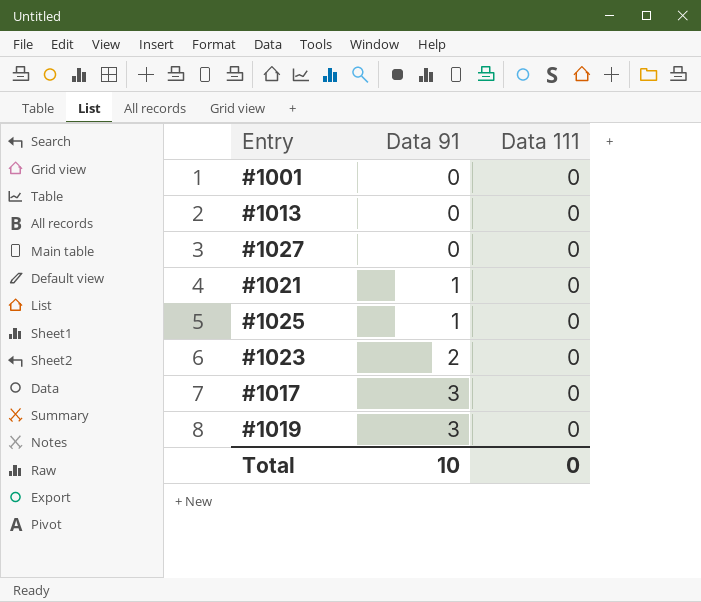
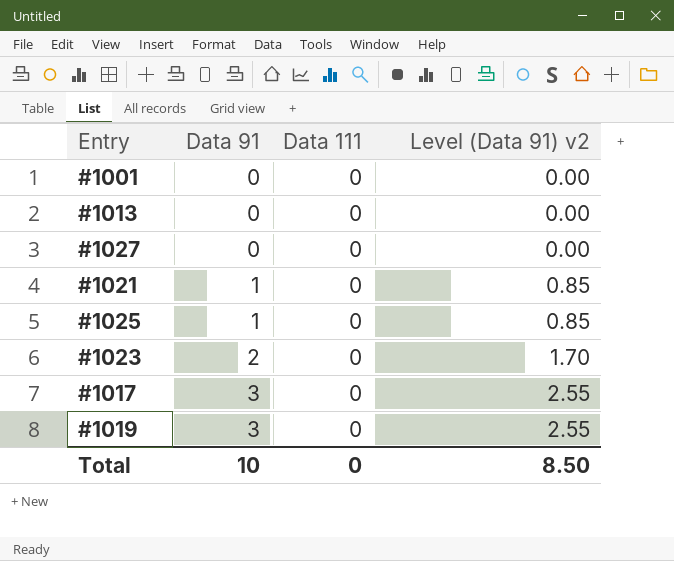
column Level (Data 91) v2 | formula: none -> [Data 91] * 0.85

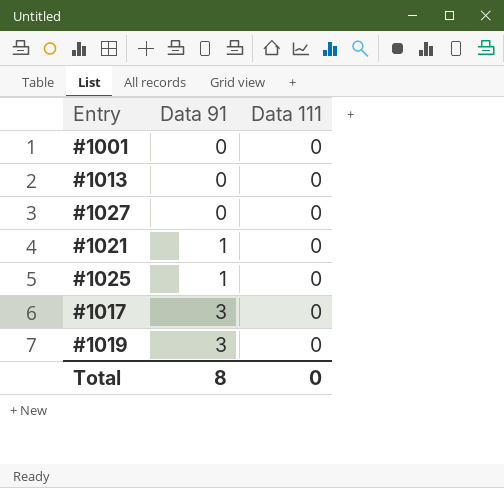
column Level (Data 91) v2 | formula: [Data 91] * 0.85 -> none
row #1023: 2 | 0 | 1.70 -> none
Total | Data 91: 10 -> 8

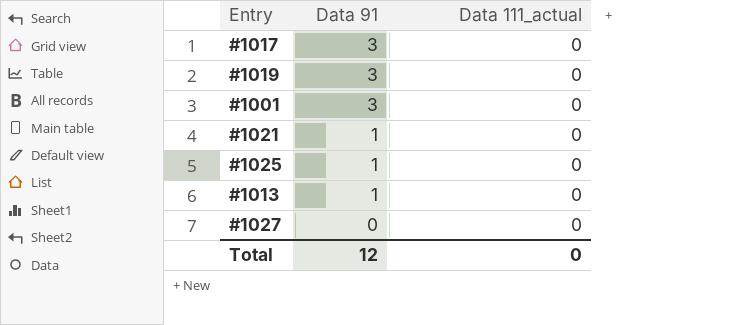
row order: Data 91 ascending -> Data 91 descending
column name: Data 111 -> Data 111_actual
#1001 | Data 91: 0 -> 3
#1013 | Data 91: 0 -> 1
Total | Data 91: 8 -> 12

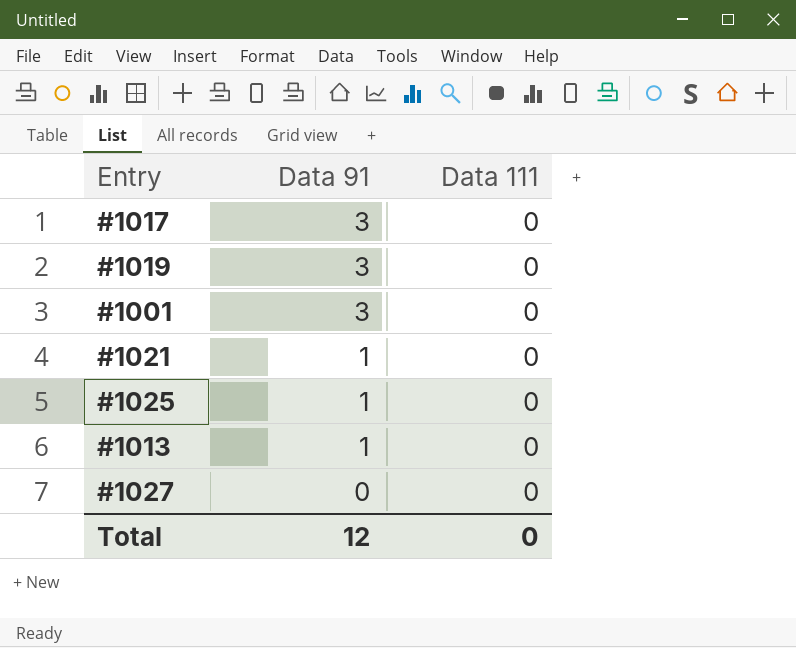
column name: Data 111_actual -> Data 111

